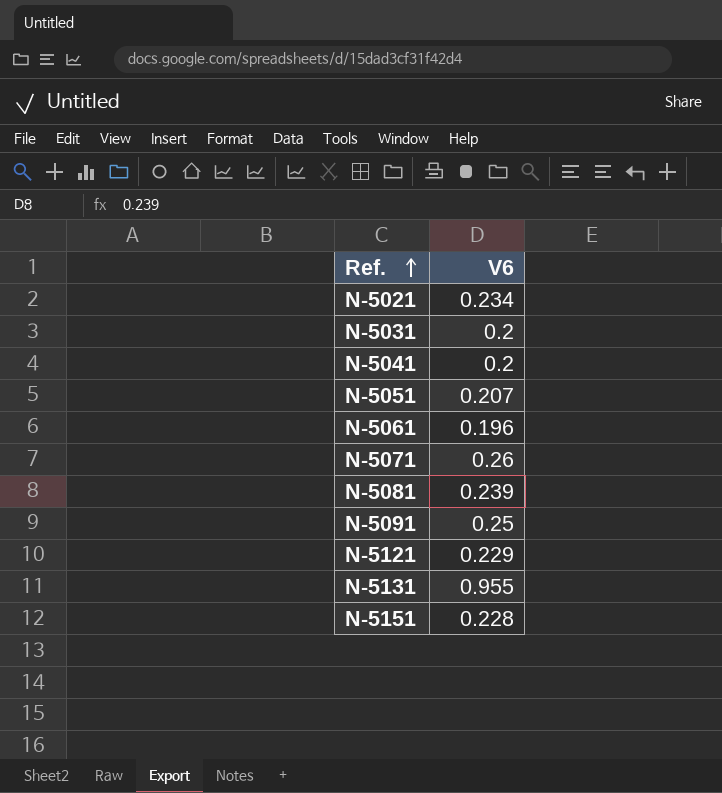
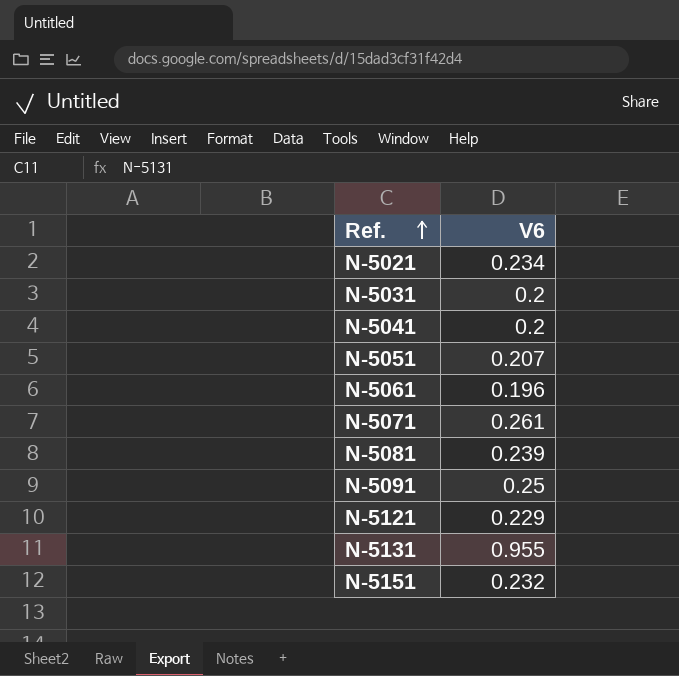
N-5071 | V6: 0.26 -> 0.261
N-5151 | V6: 0.228 -> 0.232

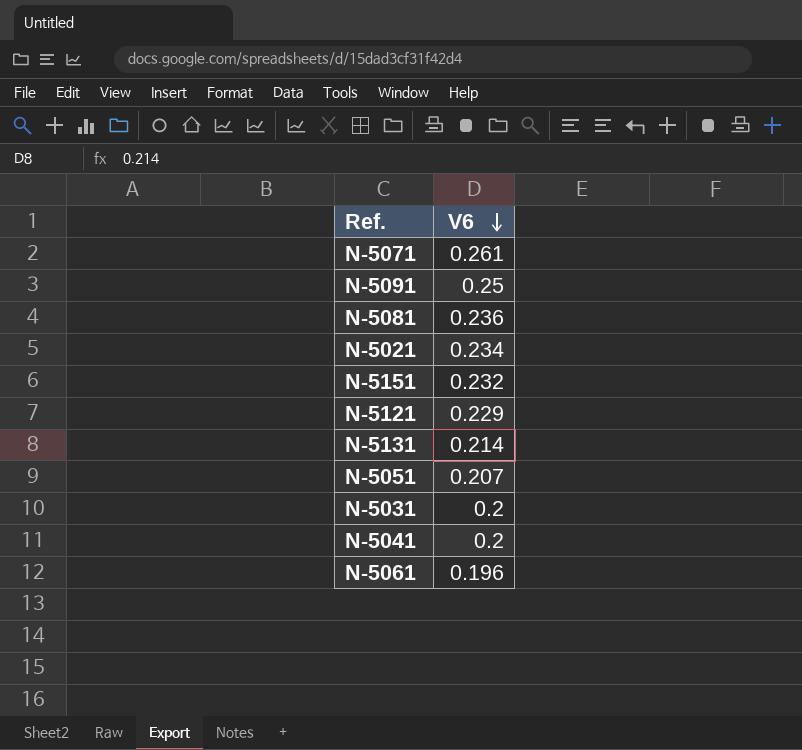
row order: Ref. ascending -> V6 descending
N-5081 | V6: 0.239 -> 0.236
N-5131 | V6: 0.955 -> 0.214

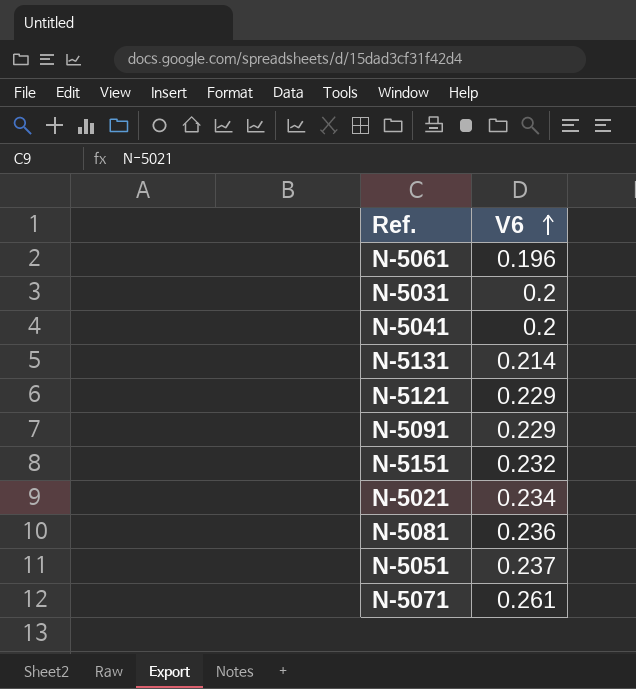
row order: V6 descending -> V6 ascending
N-5091 | V6: 0.25 -> 0.229
N-5051 | V6: 0.207 -> 0.237

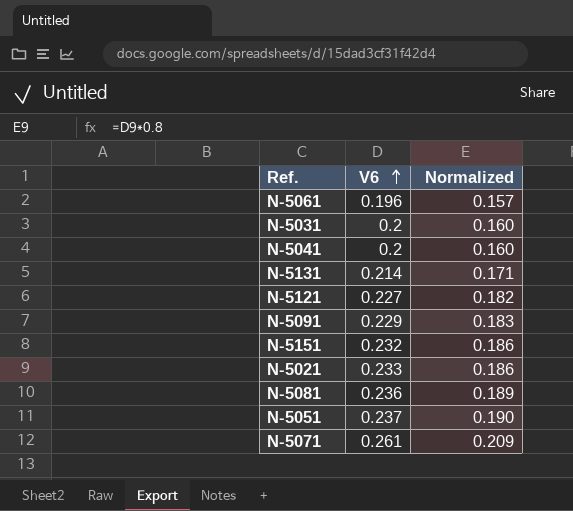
column Normalized | formula: none -> [V6] * 0.8
N-5121 | V6: 0.229 -> 0.227
N-5021 | V6: 0.234 -> 0.233

